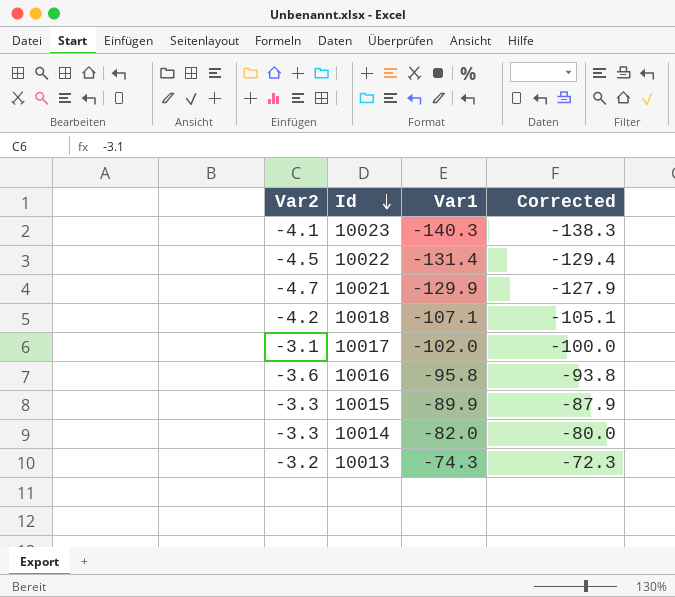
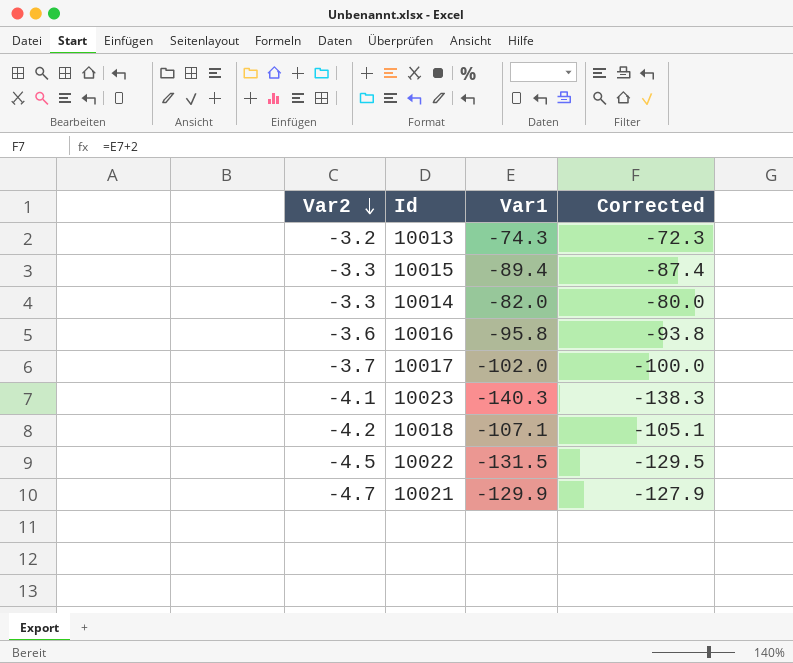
row order: Id descending -> Var2 descending
10015 | Var1: -89.9 -> -89.4
10015 | Corrected: -87.9 -> -87.4
10017 | Var2: -3.1 -> -3.7
10022 | Var1: -131.4 -> -131.5
10022 | Corrected: -129.4 -> -129.5

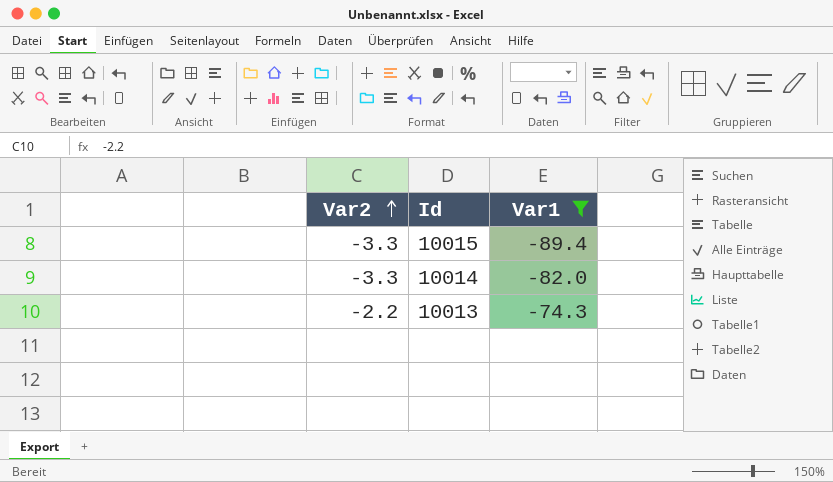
filter: none -> Var1 >= -89.4
row order: Var2 descending -> Var2 ascending
column Corrected | formula: [Var1] + 2 -> none
10013 | Var2: -3.2 -> -2.2

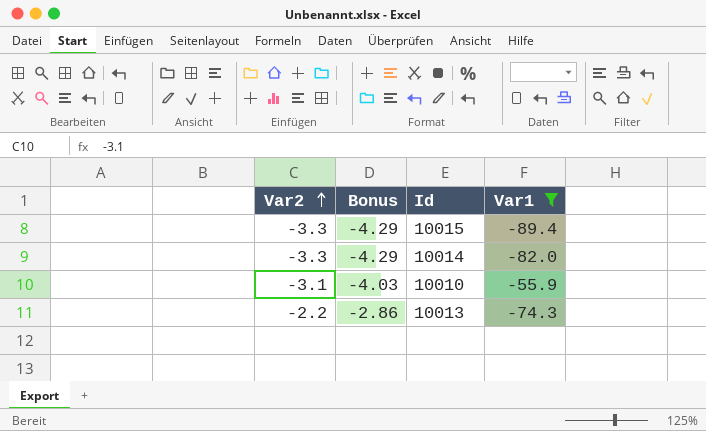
column Bonus | formula: none -> [Var2] * 1.3
row 10010: none -> -3.1 | -4.03 | -55.9

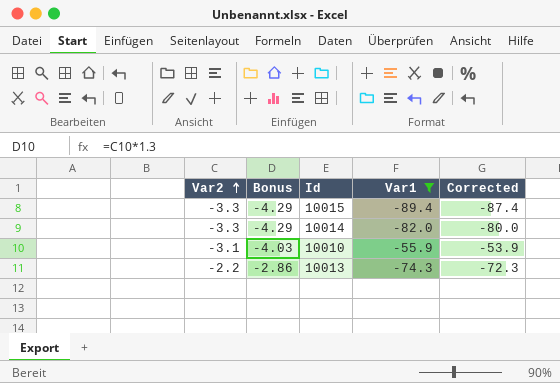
column Corrected | formula: none -> [Var1] + 2

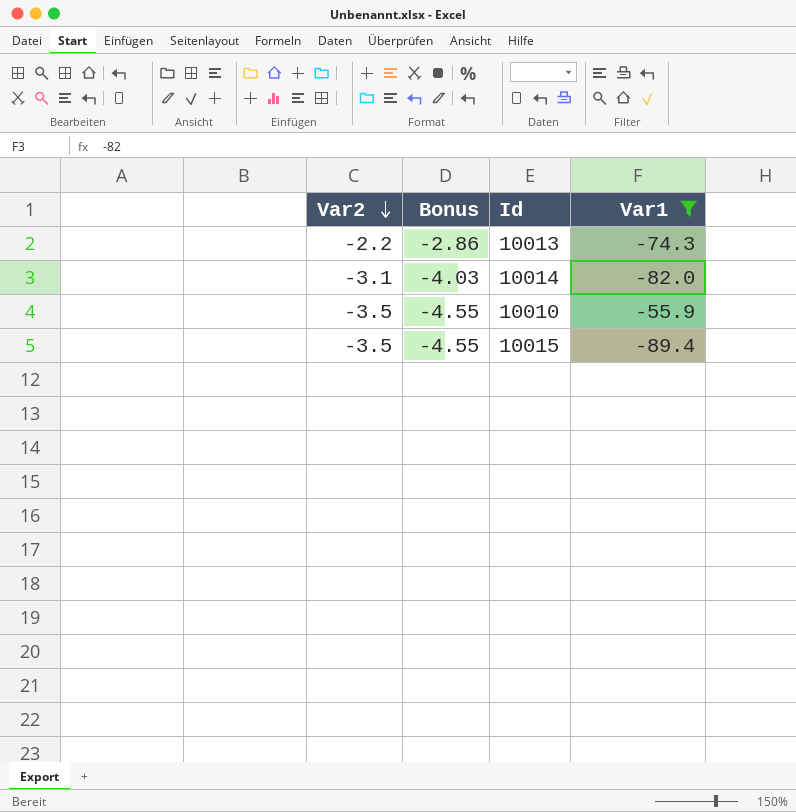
row order: Var2 ascending -> Var2 descending
column Corrected | formula: [Var1] + 2 -> none
10014 | Var2: -3.3 -> -3.1
10014 | Bonus: -4.29 -> -4.03
10010 | Var2: -3.1 -> -3.5
10010 | Bonus: -4.03 -> -4.55
10015 | Var2: -3.3 -> -3.5
10015 | Bonus: -4.29 -> -4.55

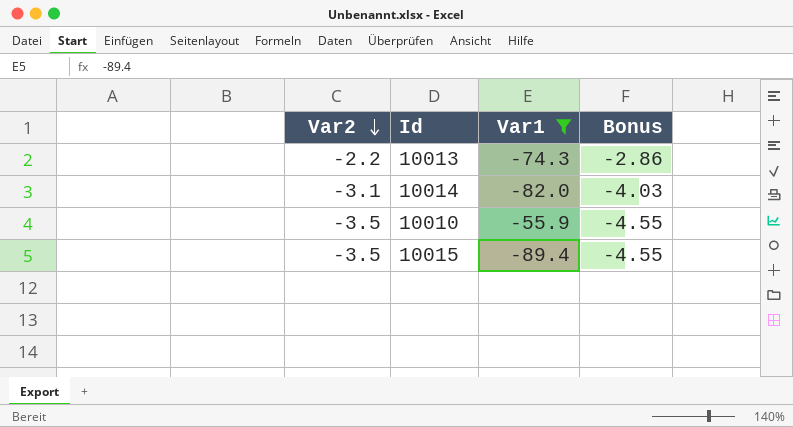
column Bonus | position: 2 -> 4

